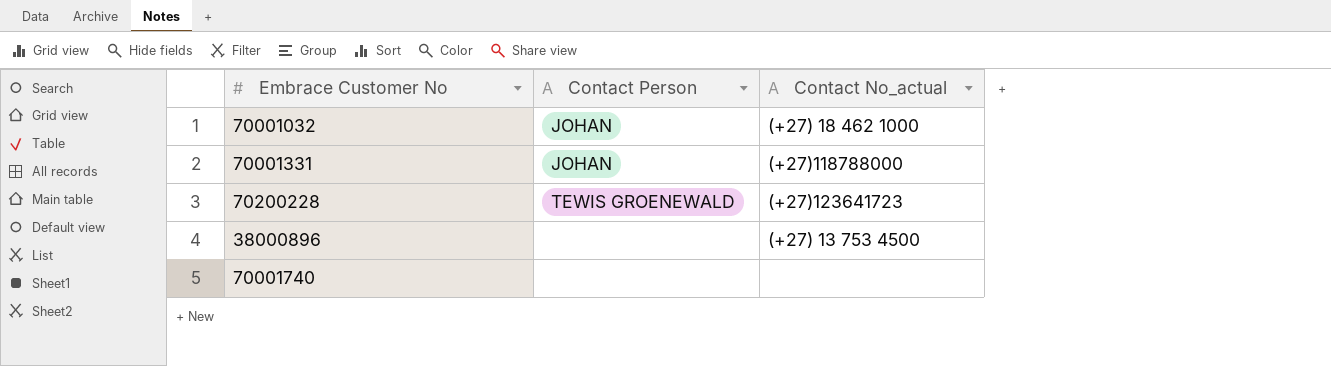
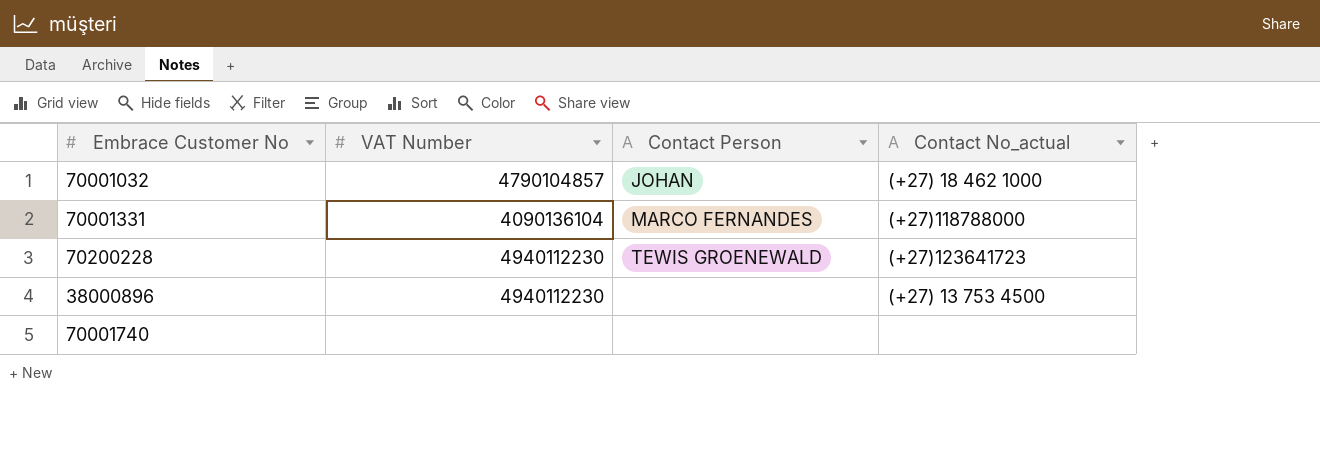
column VAT Number | position: none -> 2
70001331 | Contact Person: JOHAN -> MARCO FERNANDES

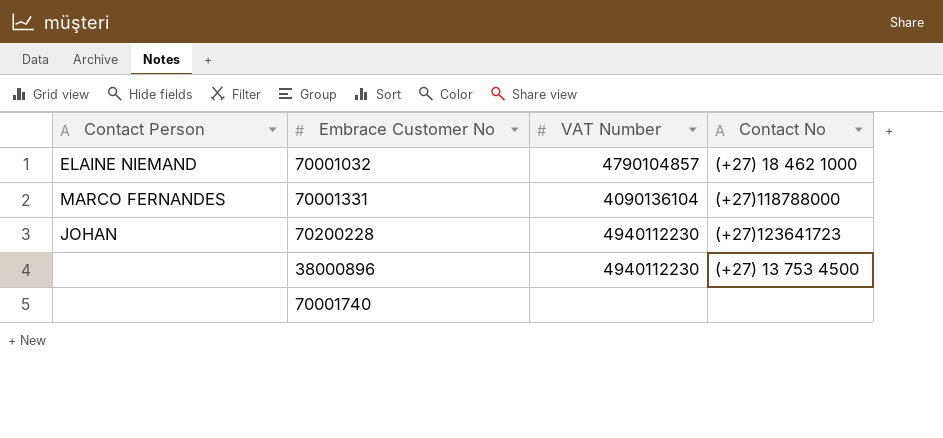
column Contact Person | position: 3 -> 1
column name: Contact No_actual -> Contact No
70001032 | Contact Person: JOHAN -> ELAINE NIEMAND
70200228 | Contact Person: TEWIS GROENEWALD -> JOHAN

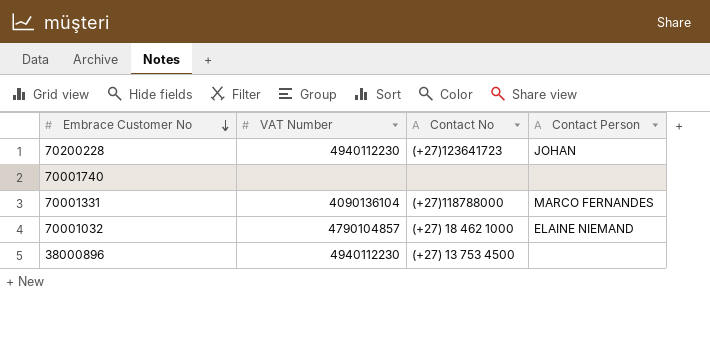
row order: none -> Embrace Customer No descending
column Contact Person | position: 1 -> 4

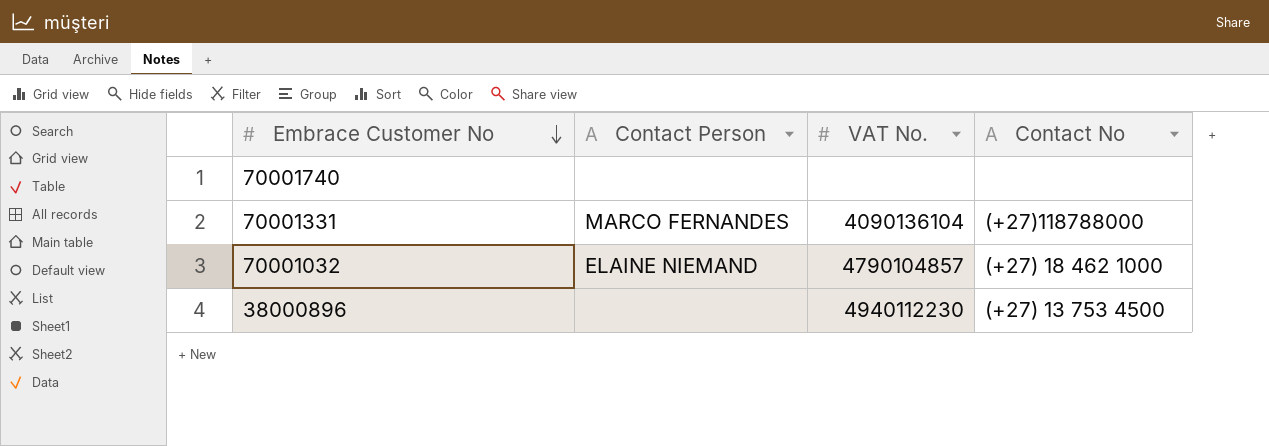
column Contact Person | position: 4 -> 2
column name: VAT Number -> VAT No.
row 70200228: 4940112230 | (+27)123641723 | JOHAN -> none

